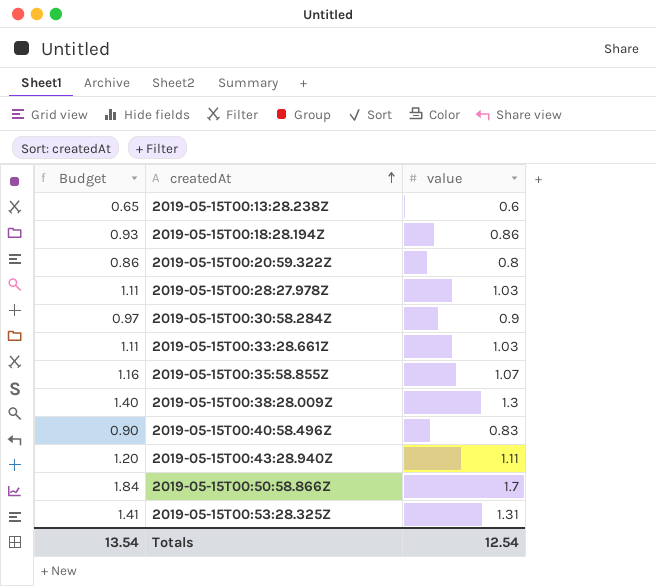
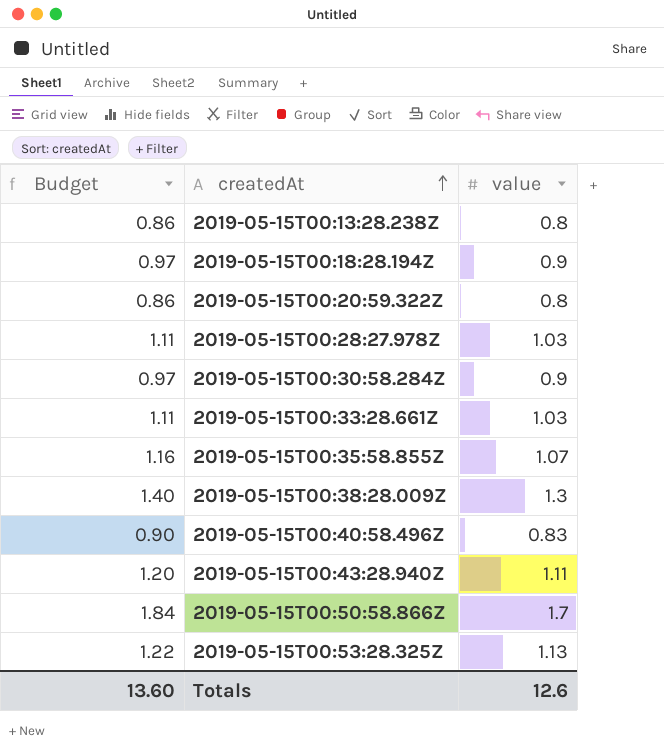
2019-05-15T00:13:28.238Z | Budget: 0.65 -> 0.86
2019-05-15T00:13:28.238Z | value: 0.6 -> 0.8
2019-05-15T00:18:28.194Z | Budget: 0.93 -> 0.97
2019-05-15T00:18:28.194Z | value: 0.86 -> 0.9
2019-05-15T00:53:28.325Z | Budget: 1.41 -> 1.22
2019-05-15T00:53:28.325Z | value: 1.31 -> 1.13
Totals | Budget: 13.54 -> 13.60
Totals | value: 12.54 -> 12.6

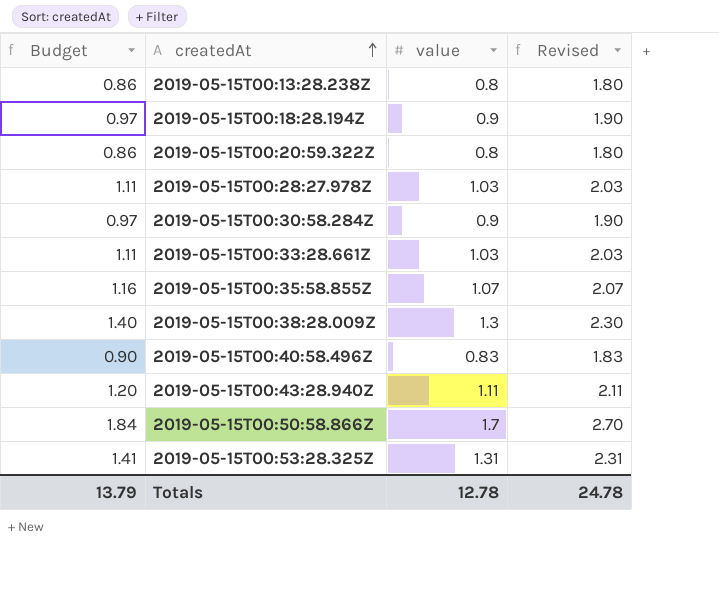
column Revised | formula: none -> [value] + 1
2019-05-15T00:53:28.325Z | Budget: 1.22 -> 1.41
2019-05-15T00:53:28.325Z | value: 1.13 -> 1.31
Totals | Budget: 13.60 -> 13.79
Totals | value: 12.6 -> 12.78

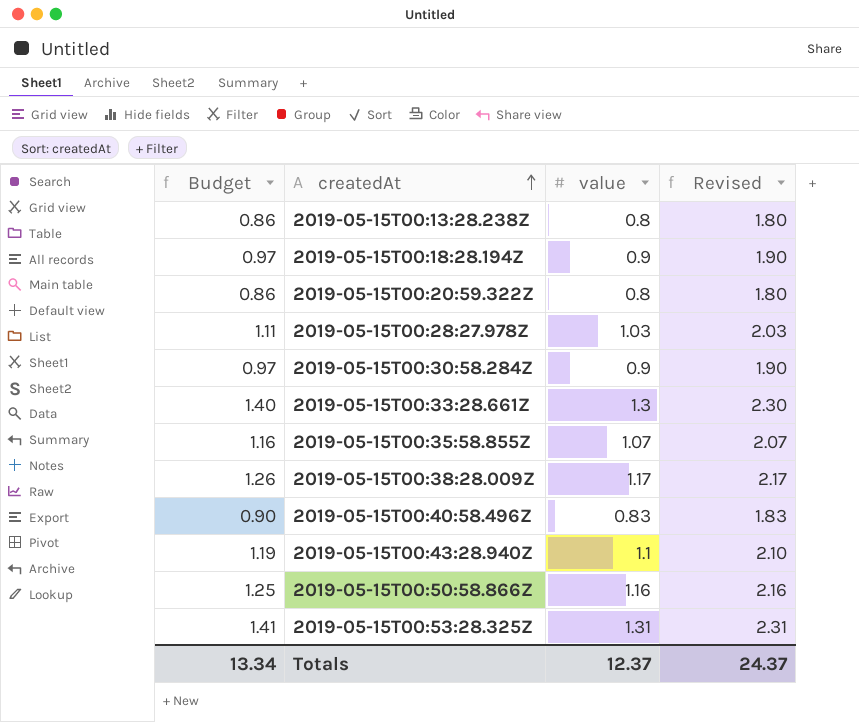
2019-05-15T00:33:28.661Z | Budget: 1.11 -> 1.40
2019-05-15T00:33:28.661Z | value: 1.03 -> 1.3
2019-05-15T00:33:28.661Z | Revised: 2.03 -> 2.30
2019-05-15T00:38:28.009Z | Budget: 1.40 -> 1.26
2019-05-15T00:38:28.009Z | value: 1.3 -> 1.17
2019-05-15T00:38:28.009Z | Revised: 2.30 -> 2.17
2019-05-15T00:43:28.940Z | Budget: 1.20 -> 1.19
2019-05-15T00:43:28.940Z | value: 1.11 -> 1.1
2019-05-15T00:43:28.940Z | Revised: 2.11 -> 2.10
2019-05-15T00:50:58.866Z | Budget: 1.84 -> 1.25
2019-05-15T00:50:58.866Z | value: 1.7 -> 1.16
2019-05-15T00:50:58.866Z | Revised: 2.70 -> 2.16
Totals | Budget: 13.79 -> 13.34
Totals | value: 12.78 -> 12.37
Totals | Revised: 24.78 -> 24.37

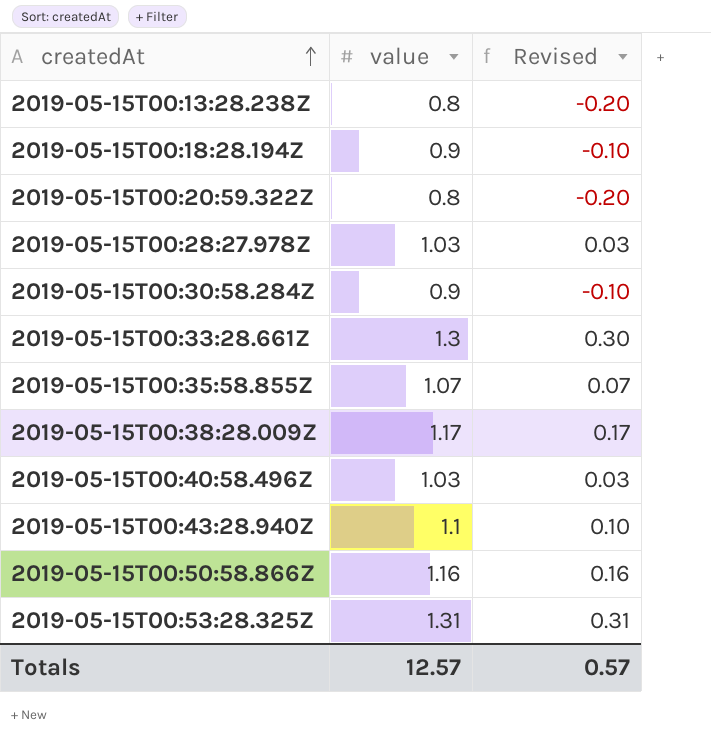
column Budget | formula: [value] * 1.08 -> none
column Revised | formula: [value] + 1 -> [value] - 1
2019-05-15T00:40:58.496Z | value: 0.83 -> 1.03
Totals | value: 12.37 -> 12.57
Totals | Revised: 24.37 -> 0.57

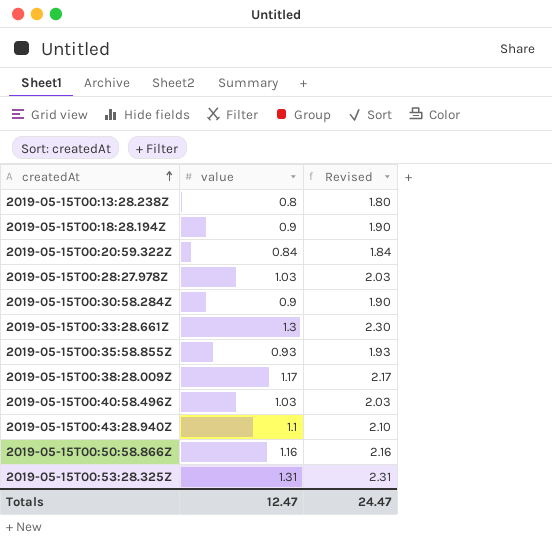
column Revised | formula: [value] - 1 -> [value] + 1
2019-05-15T00:20:59.322Z | value: 0.8 -> 0.84
2019-05-15T00:35:58.855Z | value: 1.07 -> 0.93
Totals | value: 12.57 -> 12.47
Totals | Revised: 0.57 -> 24.47

